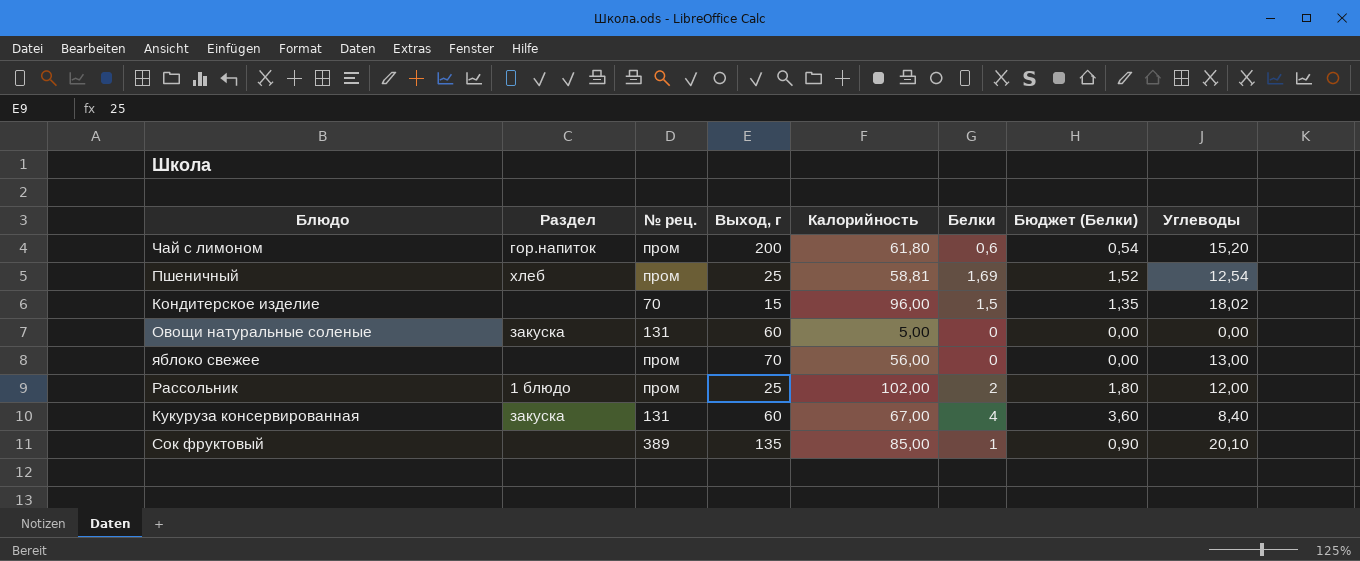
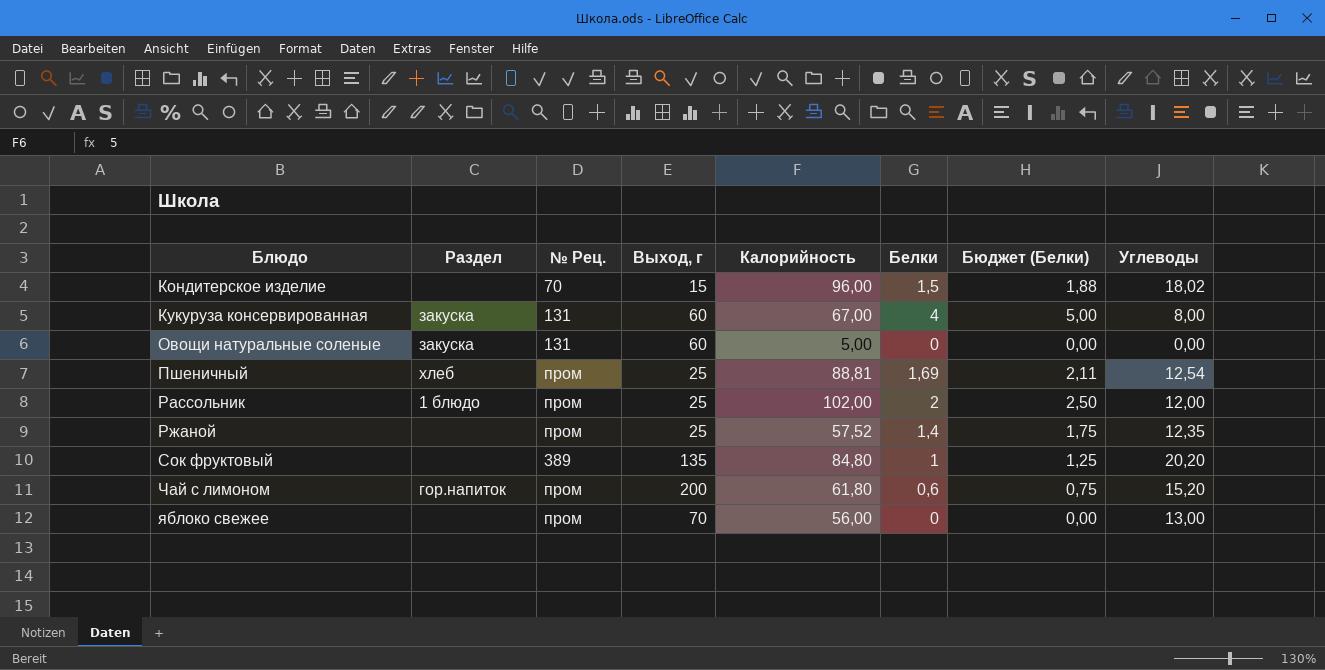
row order: none -> Блюдо ascending
column name: № рец. -> № Рец.
column Бюджет (Белки) | formula: [Белки] * 0,9 -> [Белки] * 1,25
Кукуруза консервированная | Углеводы: 8,40 -> 8,00
Пшеничный | Калорийность: 58,81 -> 88,81
row Ржаной: none -> none | пром | 25 | 57,52 | 1,4 | 1,75 | 12,35
Сок фруктовый | Калорийность: 85,00 -> 84,80
Сок фруктовый | Углеводы: 20,10 -> 20,20

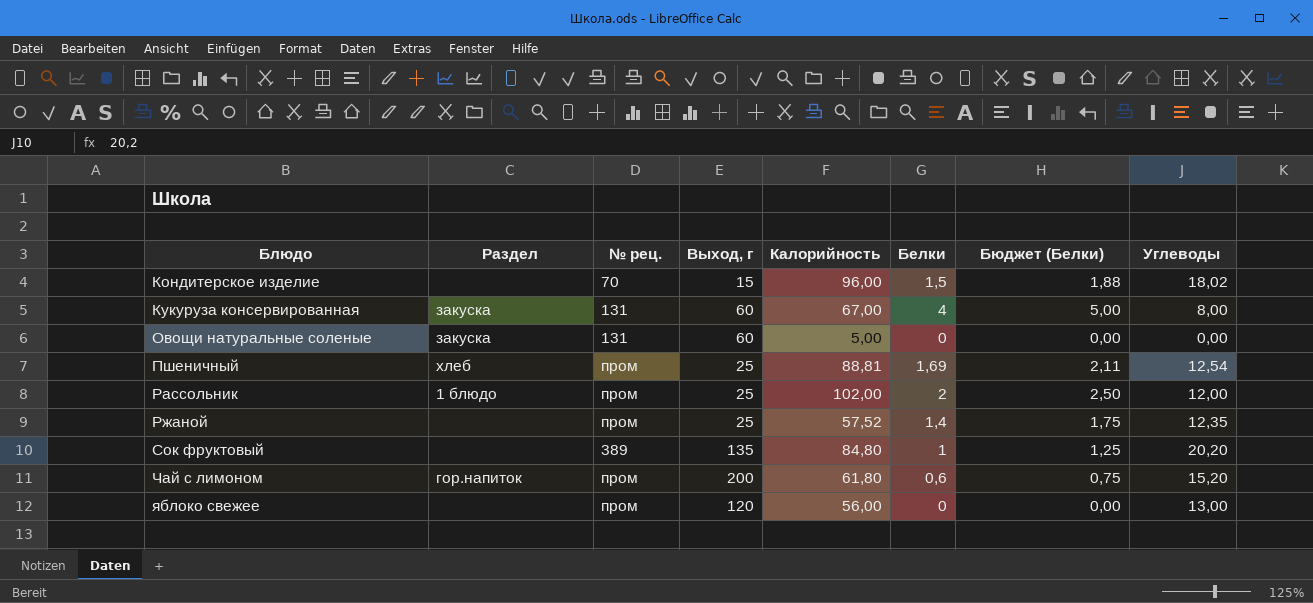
column name: № Рец. -> № рец.
яблоко свежее | Выход, г: 70 -> 120

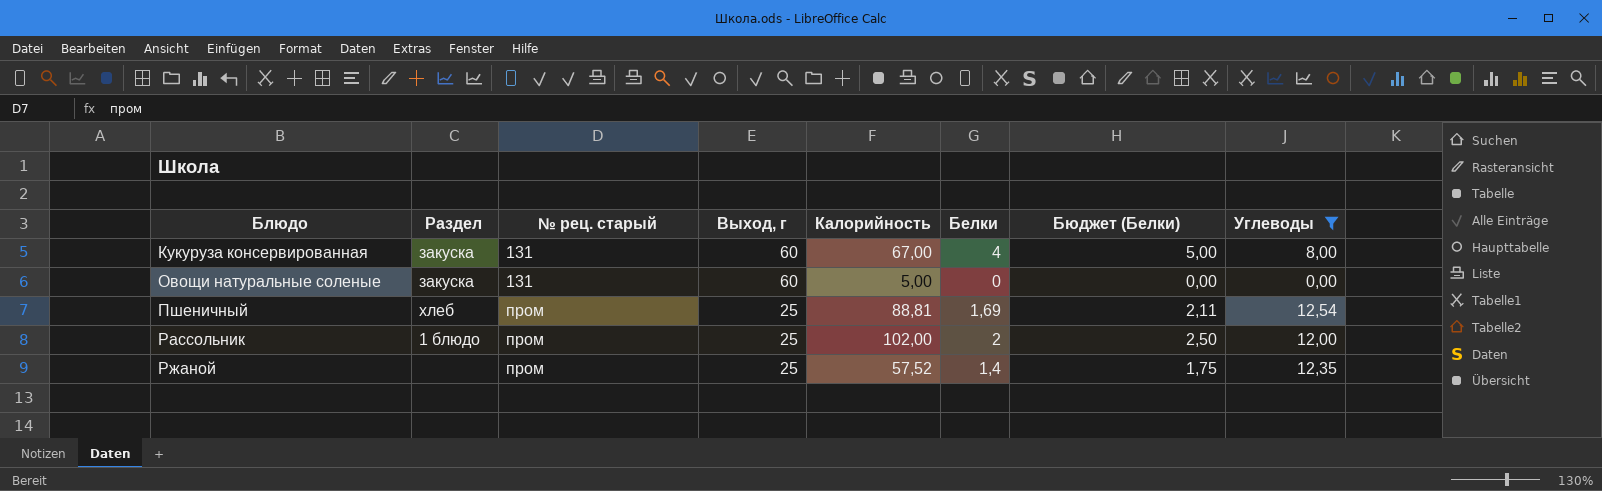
filter: none -> Углеводы <= 12,54
column name: № рец. -> № рец. старый

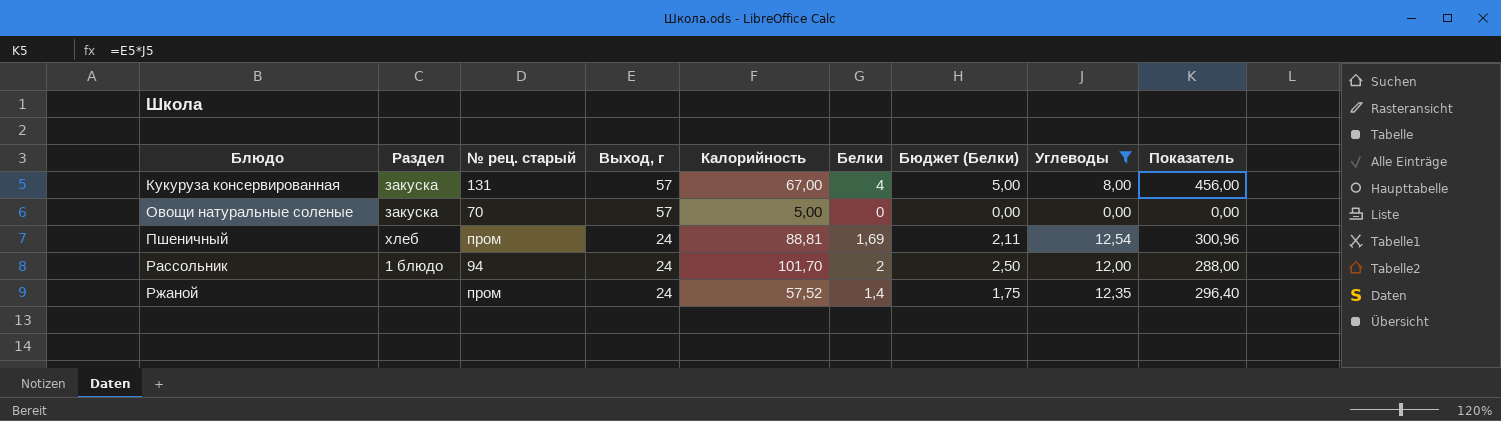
column Показатель | formula: none -> [Выход, г] * [Углеводы]
Кукуруза консервированная | Выход, г: 60 -> 57
Овощи натуральные соленые | № рец. старый: 131 -> 70
Овощи натуральные соленые | Выход, г: 60 -> 57
Пшеничный | Выход, г: 25 -> 24
Рассольник | № рец. старый: пром -> 94
Рассольник | Выход, г: 25 -> 24
Рассольник | Калорийность: 102,00 -> 101,70
Ржаной | Выход, г: 25 -> 24

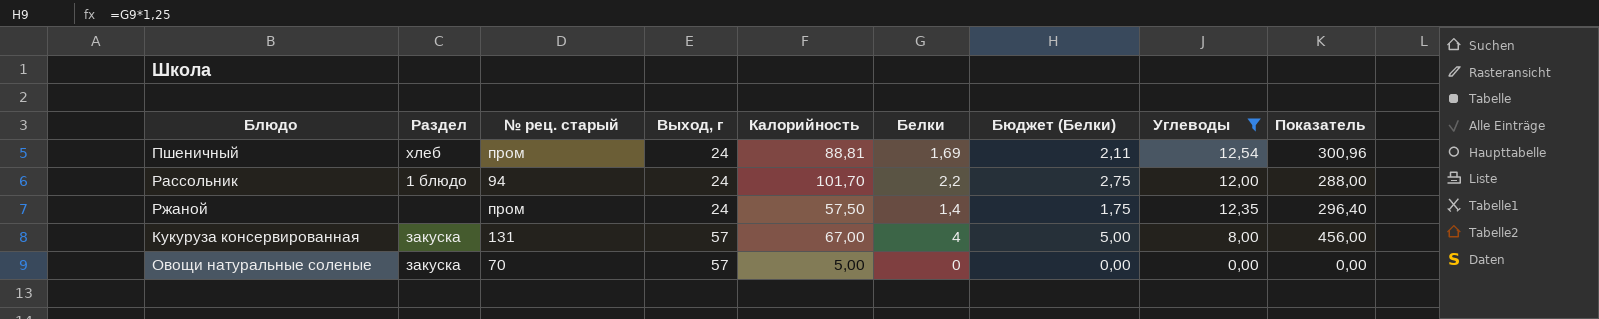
row order: Блюдо ascending -> Выход, г ascending
Рассольник | Белки: 2 -> 2,2
Рассольник | Бюджет (Белки): 2,50 -> 2,75
Ржаной | Калорийность: 57,52 -> 57,50

